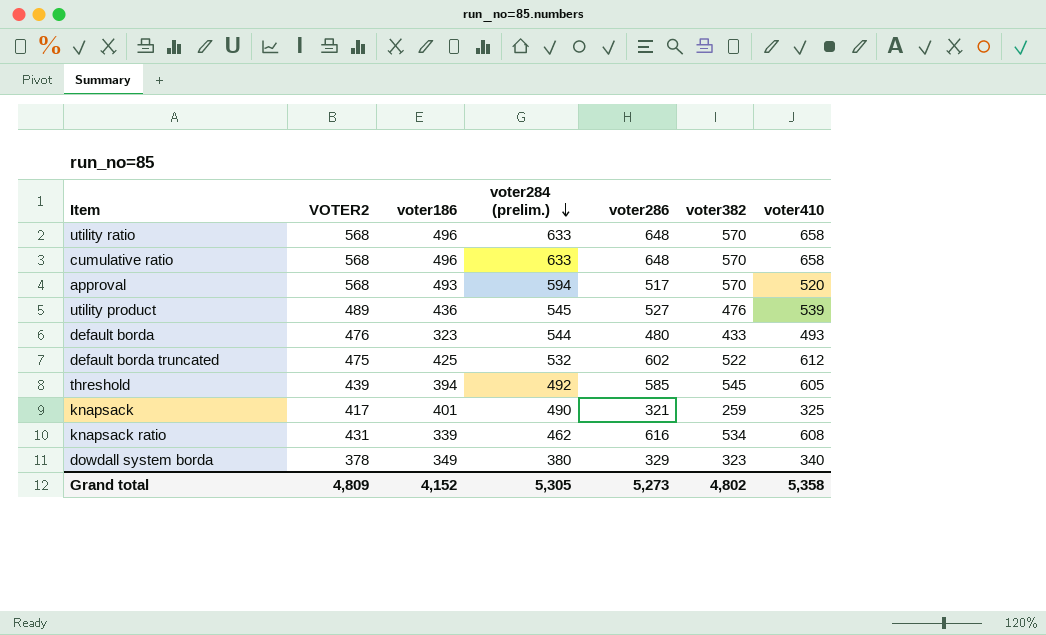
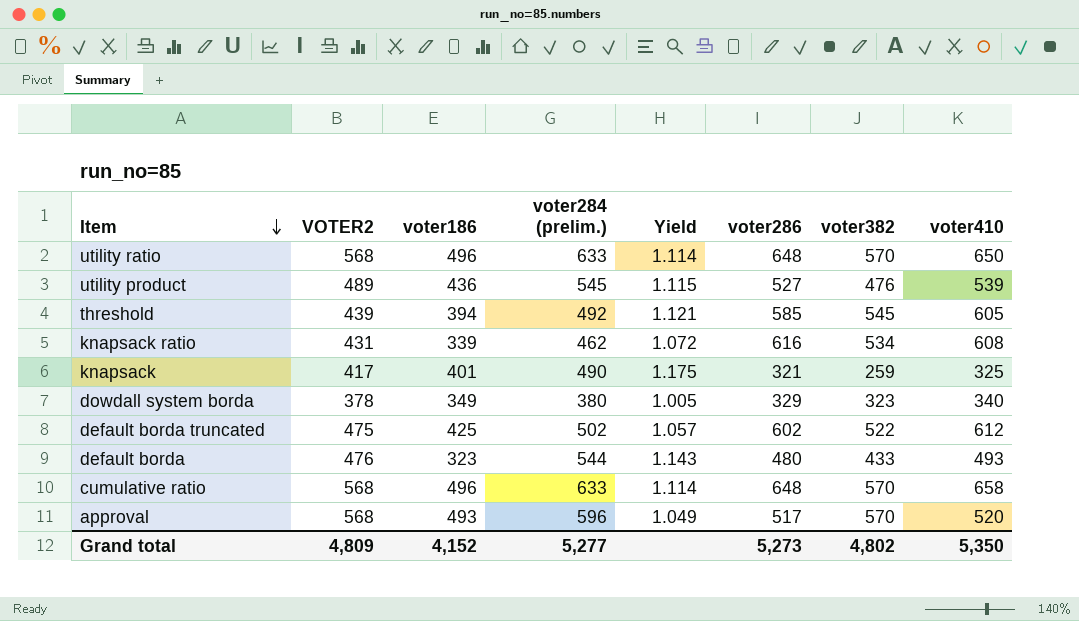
row order: voter284 (prelim.) descending -> Item descending
column Yield | formula: none -> [voter284 (prelim.)] / [VOTER2]
utility ratio | voter410: 658 -> 650
default borda truncated | voter284 (prelim.): 532 -> 502
approval | voter284 (prelim.): 594 -> 596
Grand total | voter284 (prelim.): 5,305 -> 5,277
Grand total | voter410: 5,358 -> 5,350

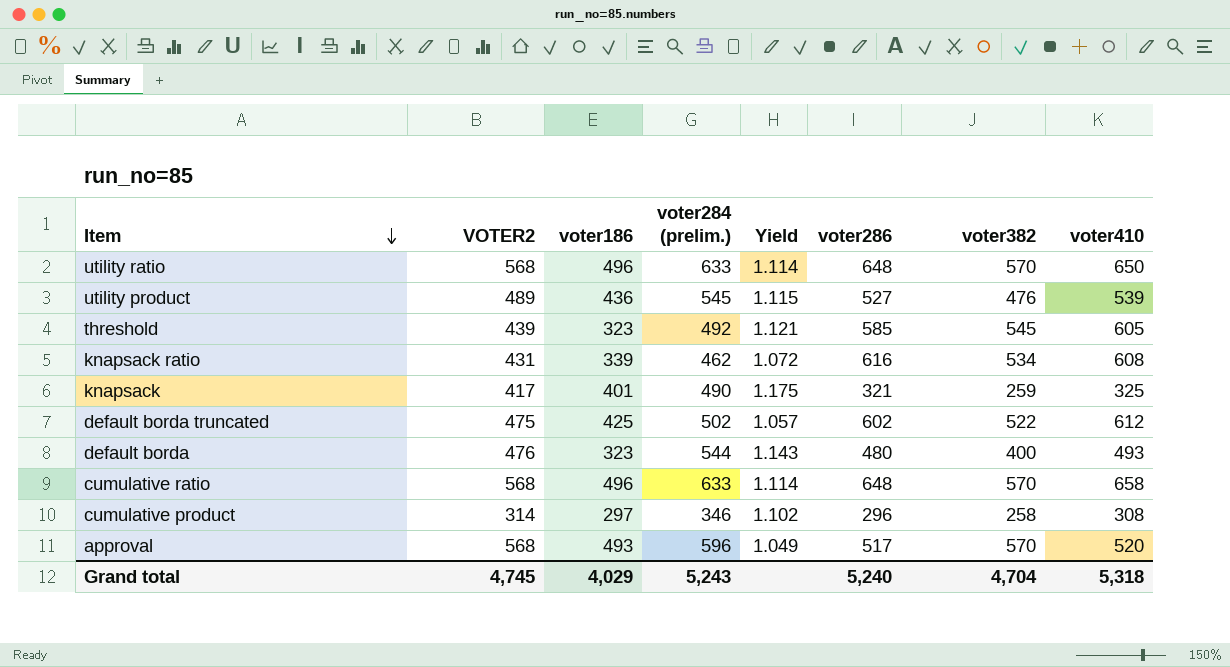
row dowdall system borda: 378 | 349 | 380 | 1.005 | 329 | 323 | 340 -> none
threshold | voter186: 394 -> 323
default borda | voter382: 433 -> 400
row cumulative product: none -> 314 | 297 | 346 | 1.102 | 296 | 258 | 308
Grand total | VOTER2: 4,809 -> 4,745
Grand total | voter186: 4,152 -> 4,029
Grand total | voter284 (prelim.): 5,277 -> 5,243
Grand total | voter286: 5,273 -> 5,240
Grand total | voter382: 4,802 -> 4,704
Grand total | voter410: 5,350 -> 5,318

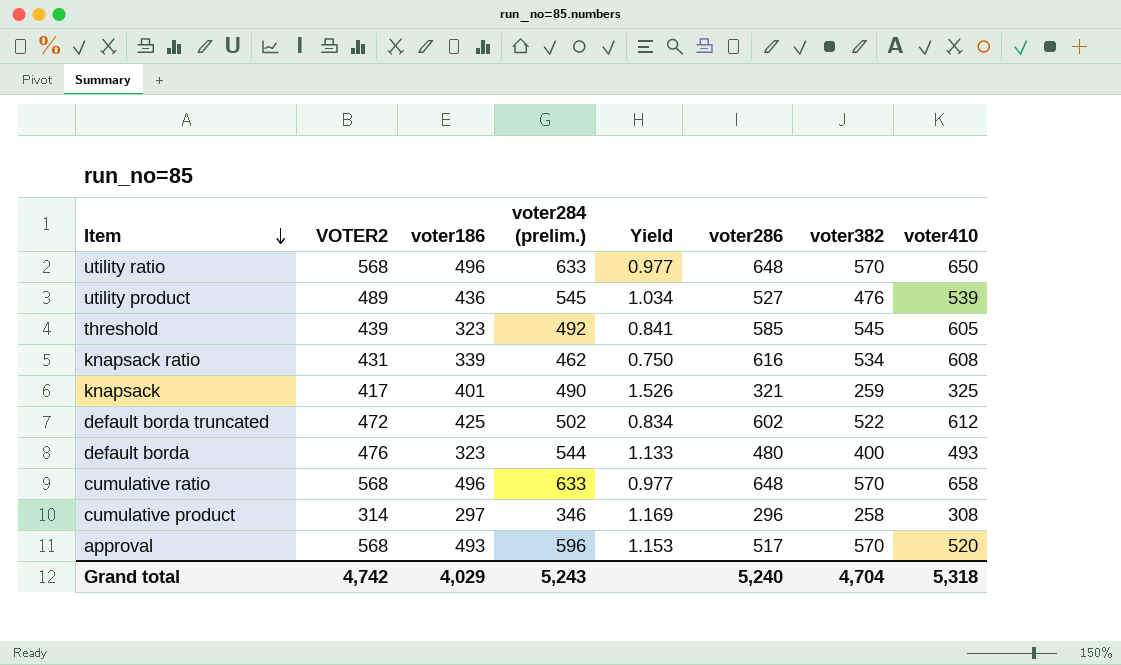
column Yield | formula: [voter284 (prelim.)] / [VOTER2] -> [voter284 (prelim.)] / [voter286]
default borda truncated | VOTER2: 475 -> 472
Grand total | VOTER2: 4,745 -> 4,742

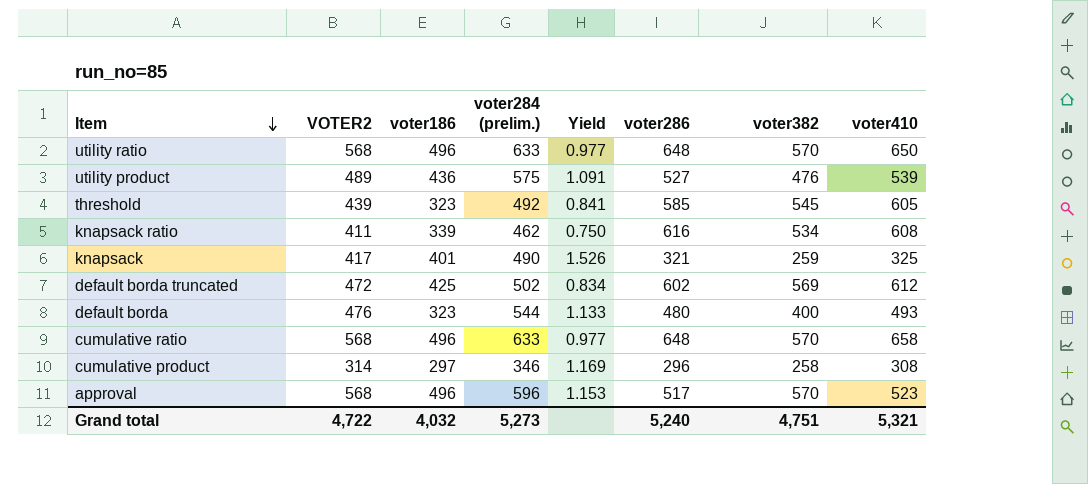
utility product | voter284 (prelim.): 545 -> 575
utility product | Yield: 1.034 -> 1.091
knapsack ratio | VOTER2: 431 -> 411
default borda truncated | voter382: 522 -> 569
approval | voter186: 493 -> 496
approval | voter410: 520 -> 523
Grand total | VOTER2: 4,742 -> 4,722
Grand total | voter186: 4,029 -> 4,032
Grand total | voter284 (prelim.): 5,243 -> 5,273
Grand total | voter382: 4,704 -> 4,751
Grand total | voter410: 5,318 -> 5,321

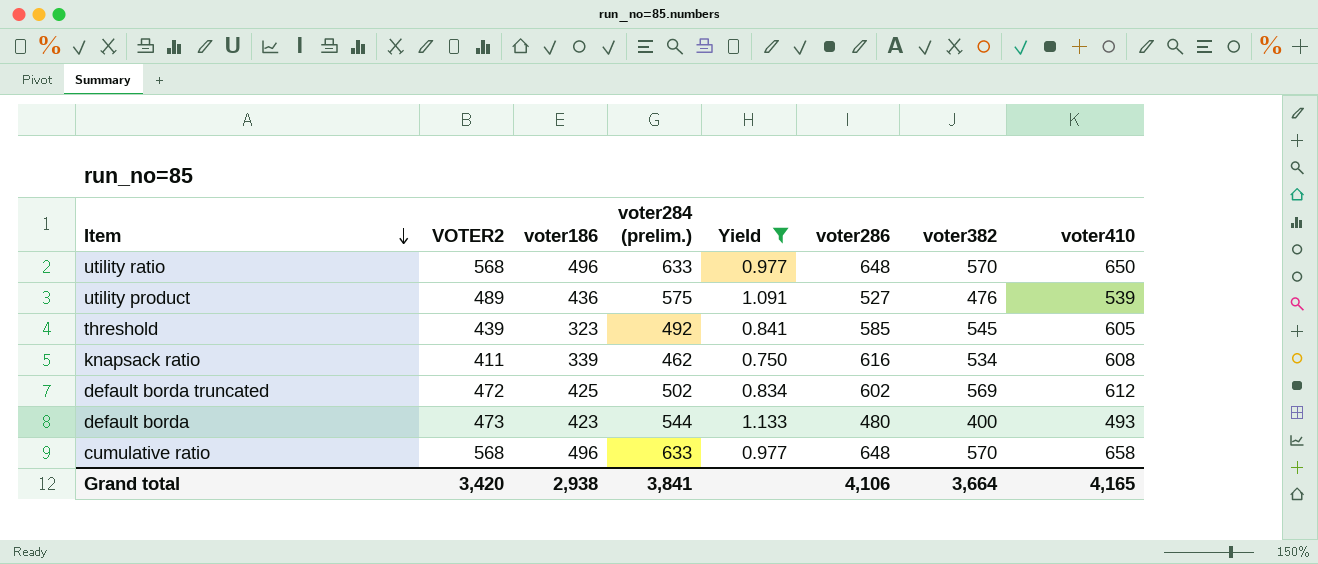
filter: none -> Yield <= 1.133
default borda | VOTER2: 476 -> 473
default borda | voter186: 323 -> 423
Grand total | VOTER2: 4,722 -> 3,420
Grand total | voter186: 4,032 -> 2,938
Grand total | voter284 (prelim.): 5,273 -> 3,841
Grand total | voter286: 5,240 -> 4,106
Grand total | voter382: 4,751 -> 3,664
Grand total | voter410: 5,321 -> 4,165

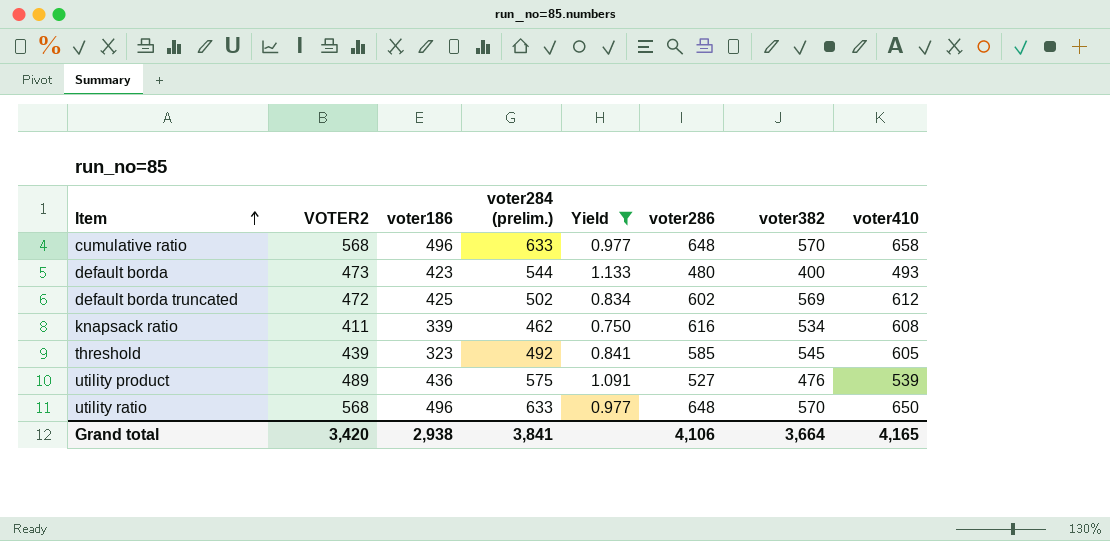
row order: Item descending -> Item ascending

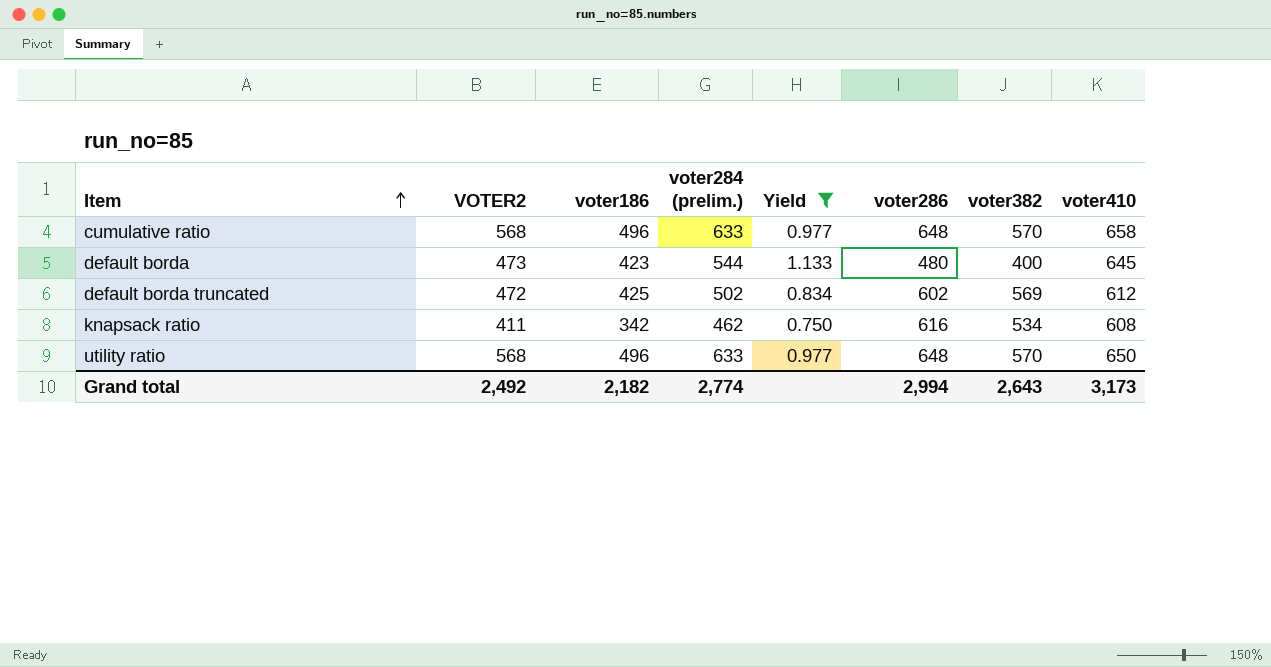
row threshold: 439 | 323 | 492 | 0.841 | 585 | 545 | 605 -> none
row utility product: 489 | 436 | 575 | 1.091 | 527 | 476 | 539 -> none
default borda | voter410: 493 -> 645
knapsack ratio | voter186: 339 -> 342
Grand total | VOTER2: 3,420 -> 2,492
Grand total | voter186: 2,938 -> 2,182
Grand total | voter284 (prelim.): 3,841 -> 2,774
Grand total | voter286: 4,106 -> 2,994
Grand total | voter382: 3,664 -> 2,643
Grand total | voter410: 4,165 -> 3,173

